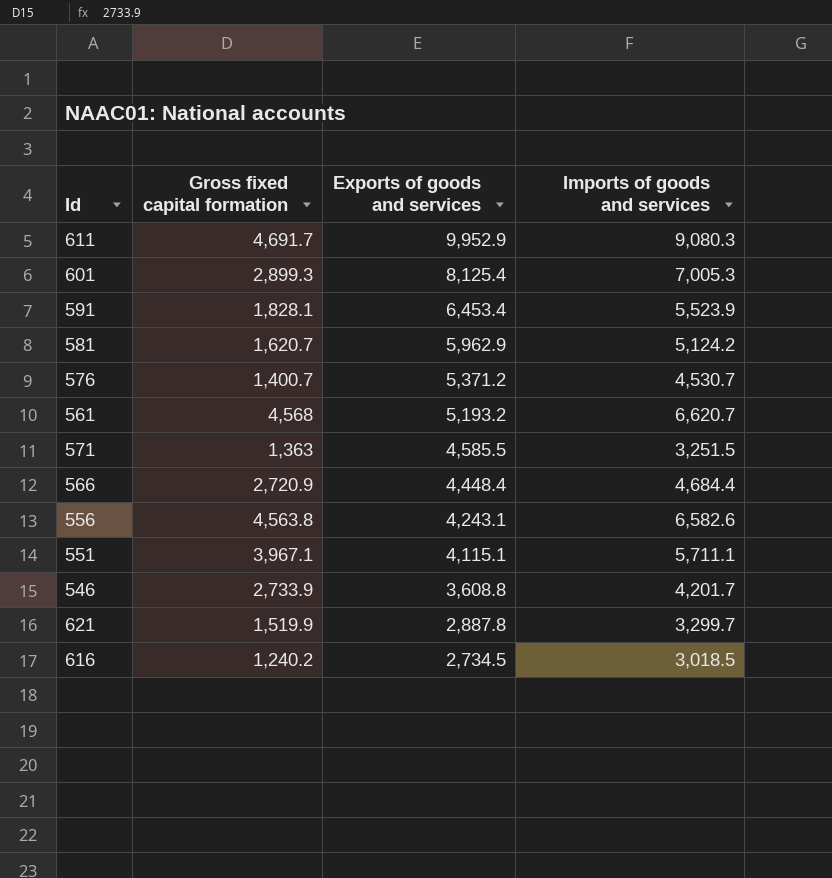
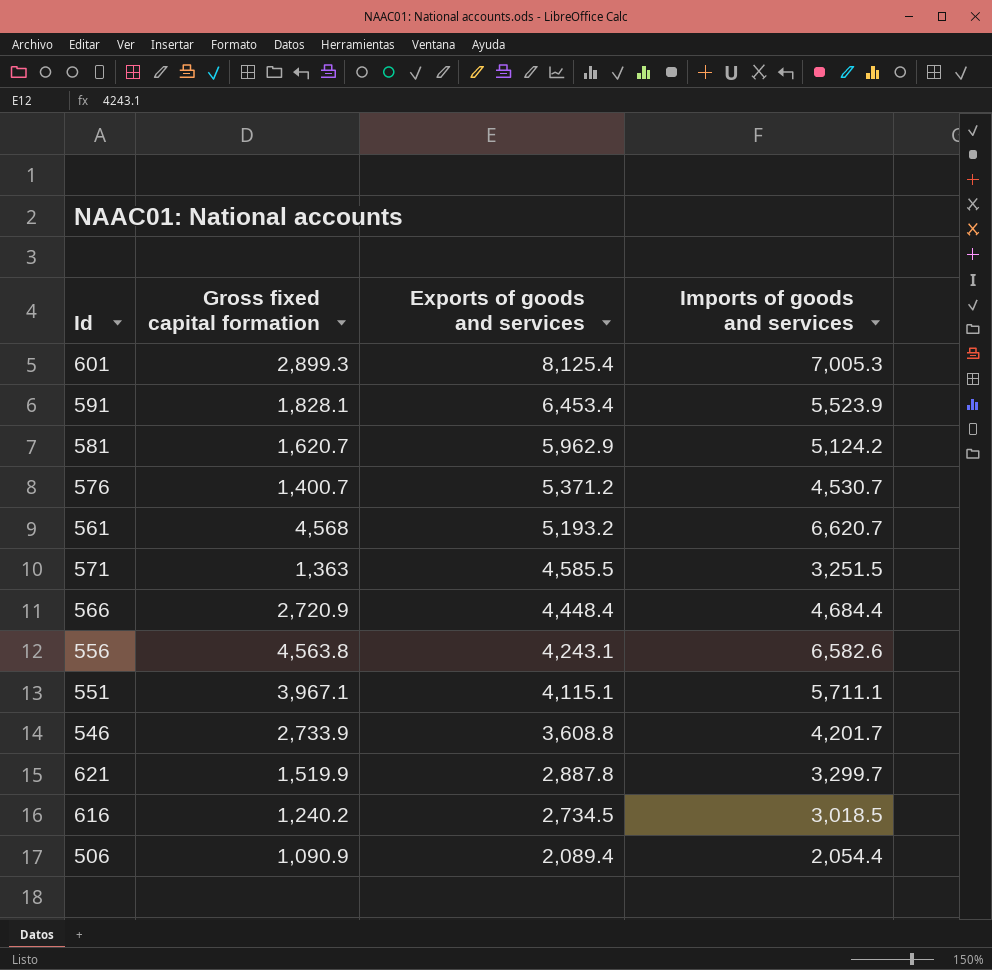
row 611: 4,691.7 | 9,952.9 | 9,080.3 -> none
row 506: none -> 1,090.9 | 2,089.4 | 2,054.4

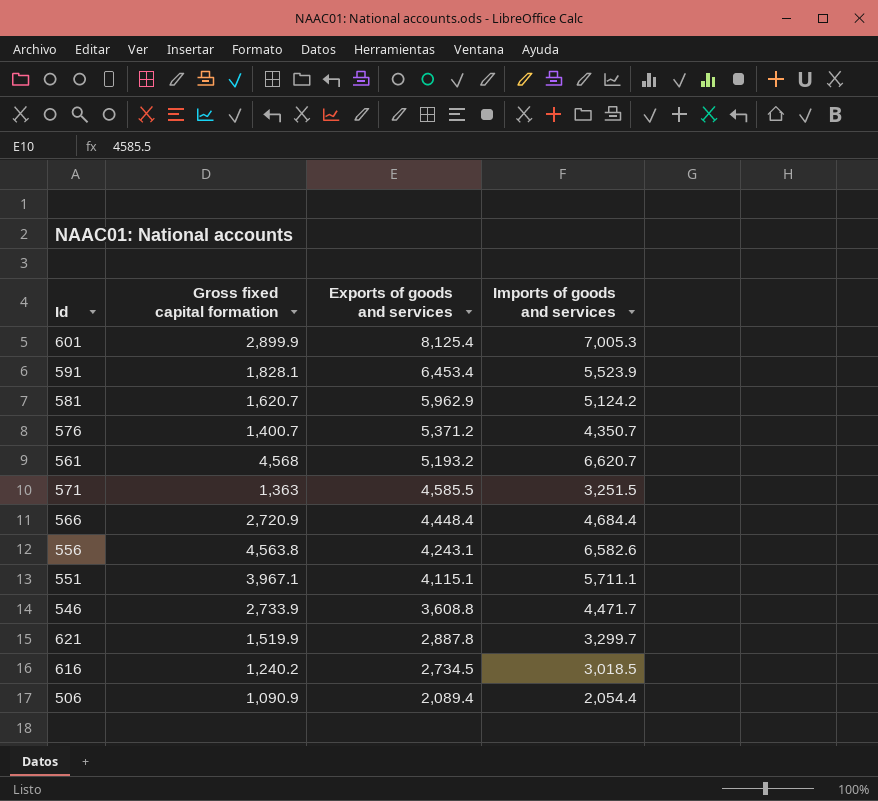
601 | Gross fixed capital formation: 2,899.3 -> 2,899.9
576 | Imports of goods and services: 4,530.7 -> 4,350.7
546 | Imports of goods and services: 4,201.7 -> 4,471.7

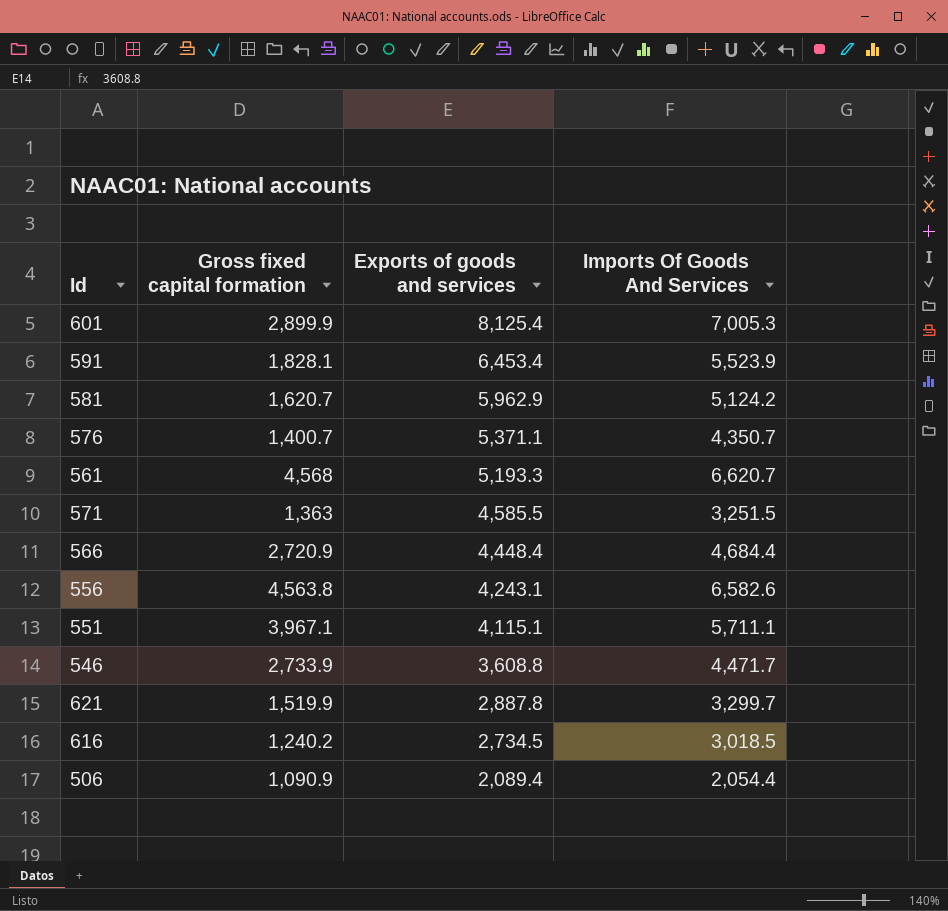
column name: Imports of goods and services -> Imports Of Goods And Services
576 | Exports of goods and services: 5,371.2 -> 5,371.1
561 | Exports of goods and services: 5,193.2 -> 5,193.3

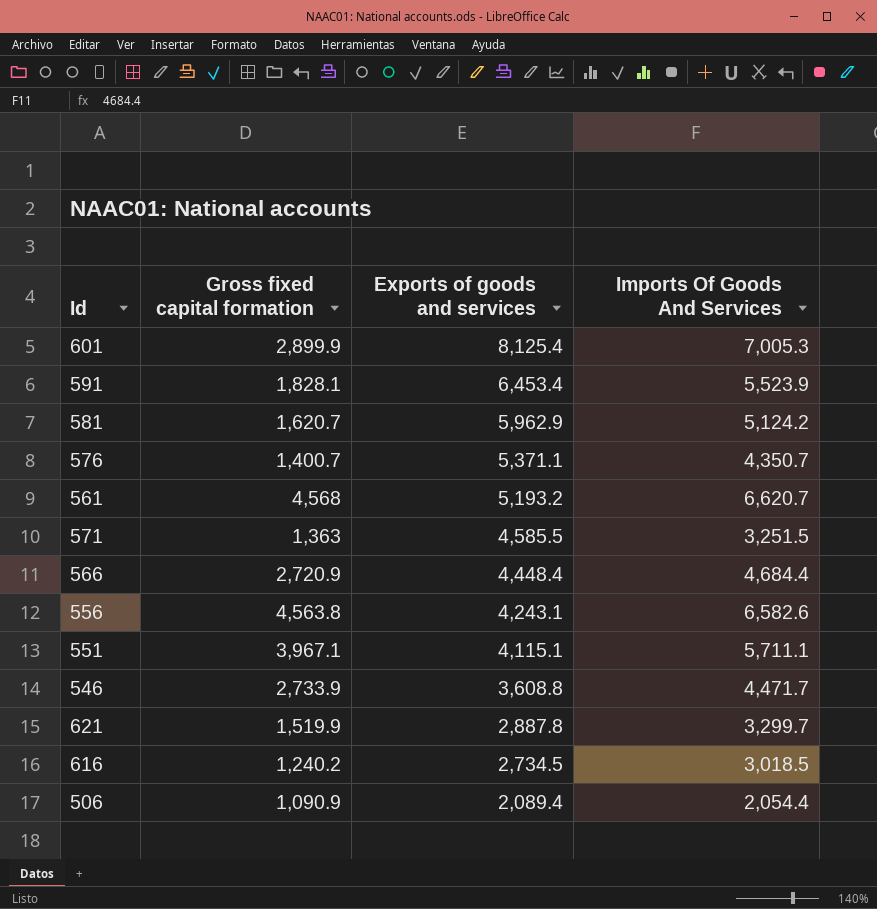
561 | Exports of goods and services: 5,193.3 -> 5,193.2

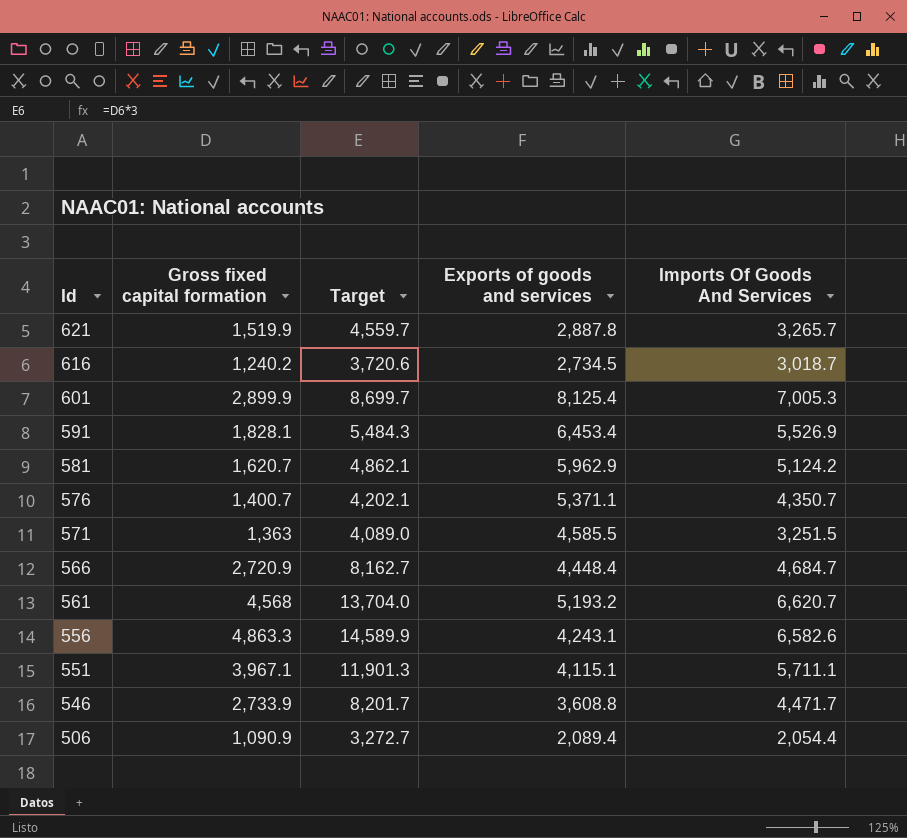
row order: Exports of goods and services descending -> Id descending
column Target | formula: none -> [Gross fixed capital formation] * 3
621 | Imports Of Goods And Services: 3,299.7 -> 3,265.7
616 | Imports Of Goods And Services: 3,018.5 -> 3,018.7
591 | Imports Of Goods And Services: 5,523.9 -> 5,526.9
566 | Imports Of Goods And Services: 4,684.4 -> 4,684.7
556 | Gross fixed capital formation: 4,563.8 -> 4,863.3

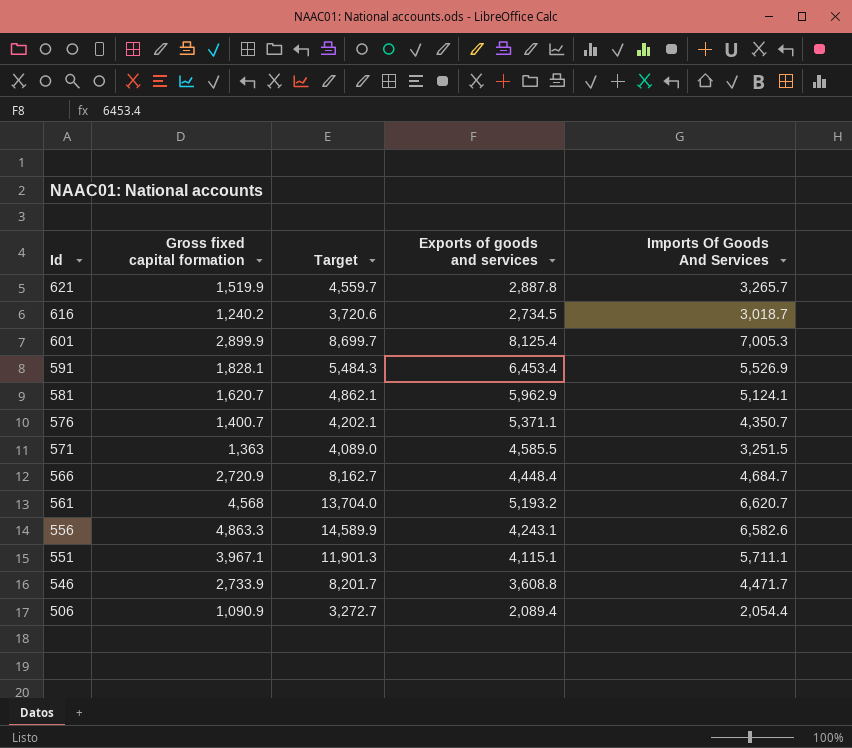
581 | Imports Of Goods And Services: 5,124.2 -> 5,124.1

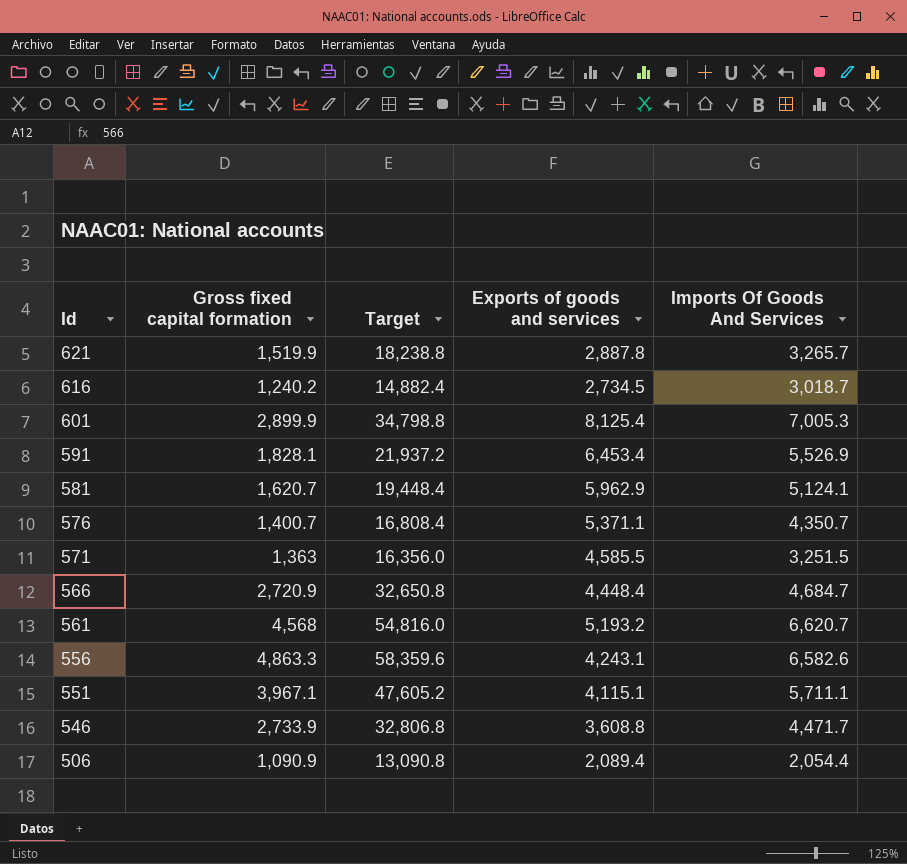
column Target | formula: [Gross fixed capital formation] * 3 -> [Gross fixed capital formation] * 12

